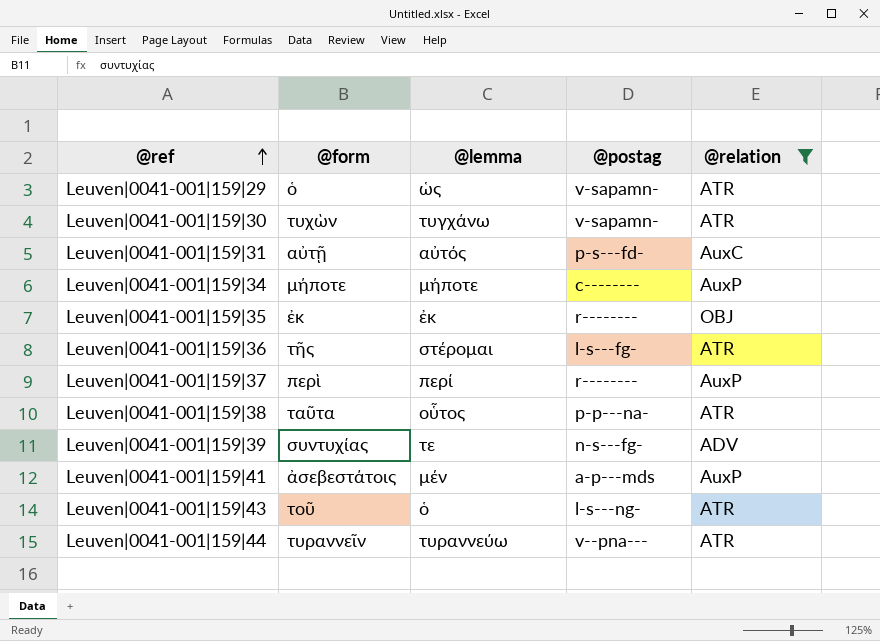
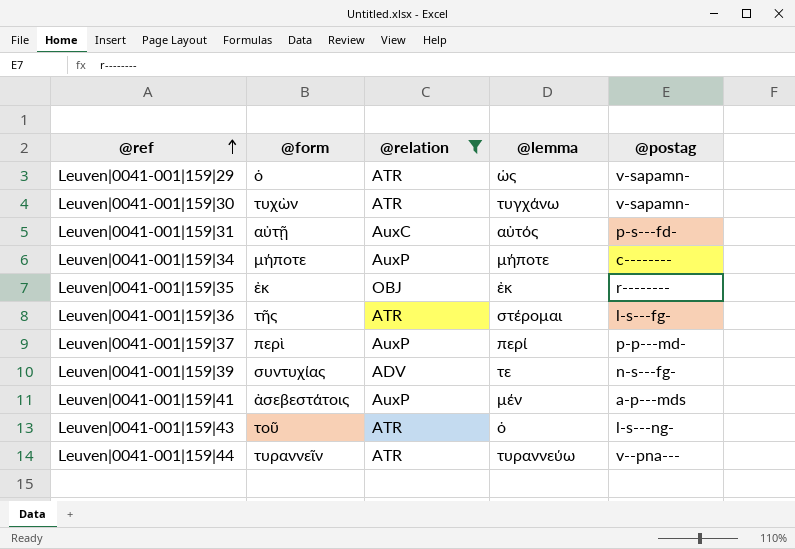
column @relation | position: 5 -> 3
row Leuven|0041-001|159|38: ταῦτα | οὗτος | p-p---na- | ATR -> none
Leuven|0041-001|159|37 | @postag: r-------- -> p-p---md-

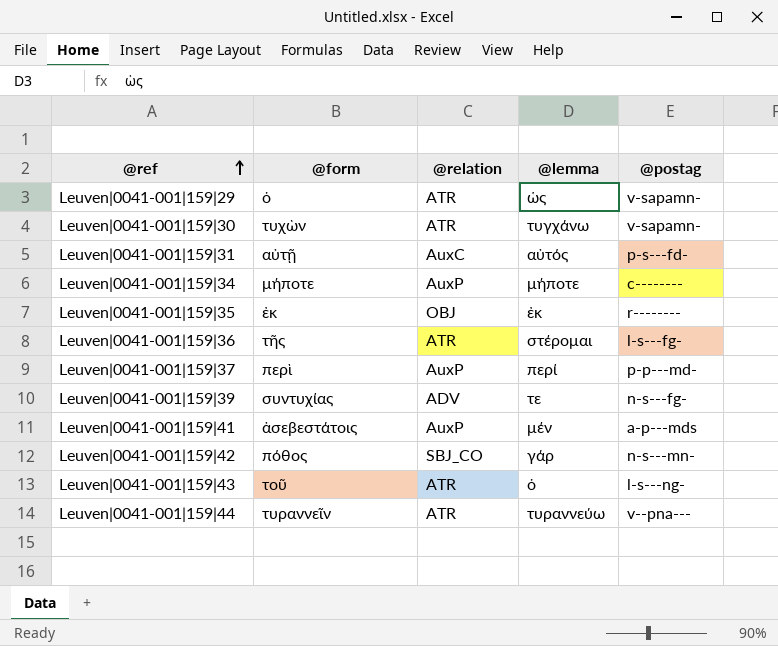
filter: @relation != SBJ_CO -> none

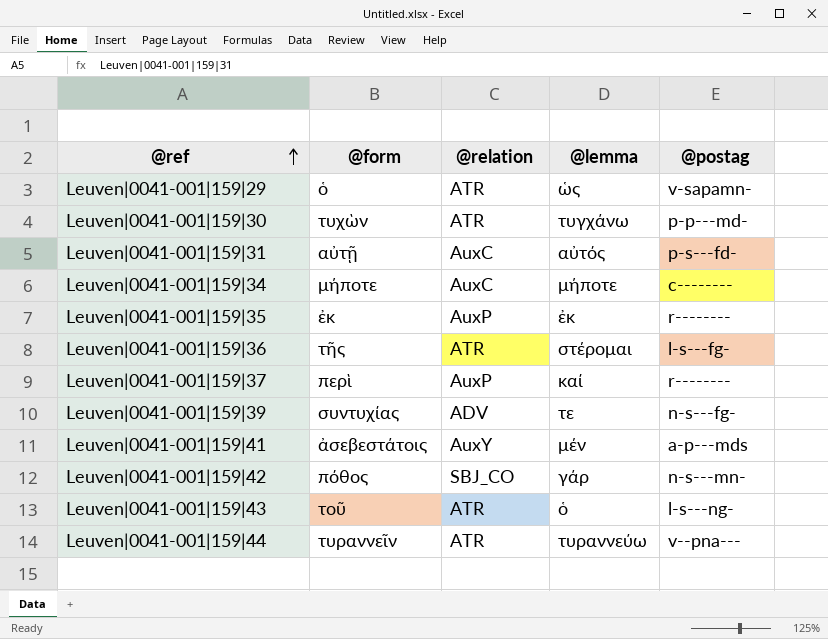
Leuven|0041-001|159|30 | @postag: v-sapamn- -> p-p---md-
Leuven|0041-001|159|34 | @relation: AuxP -> AuxC
Leuven|0041-001|159|35 | @relation: OBJ -> AuxP
Leuven|0041-001|159|37 | @lemma: περί -> καί
Leuven|0041-001|159|37 | @postag: p-p---md- -> r--------
Leuven|0041-001|159|41 | @relation: AuxP -> AuxY

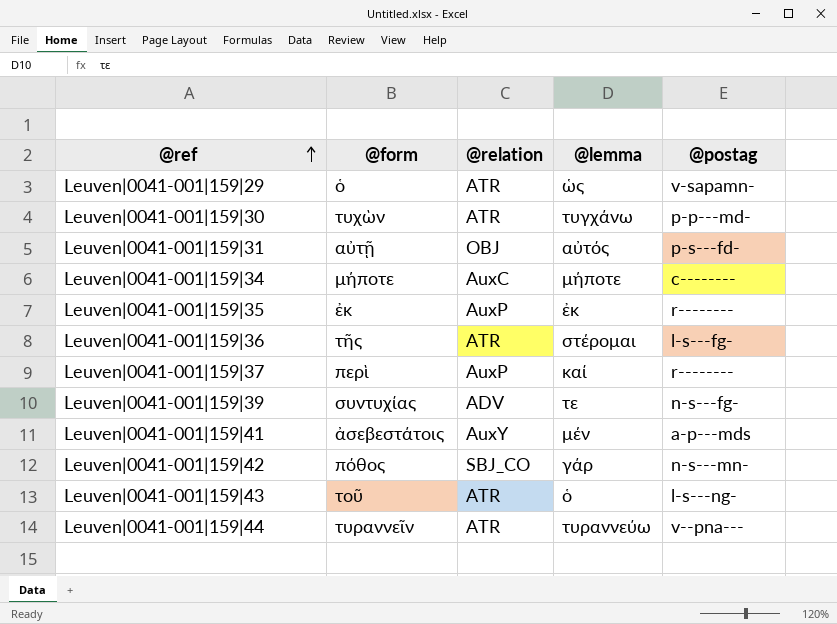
Leuven|0041-001|159|31 | @relation: AuxC -> OBJ

